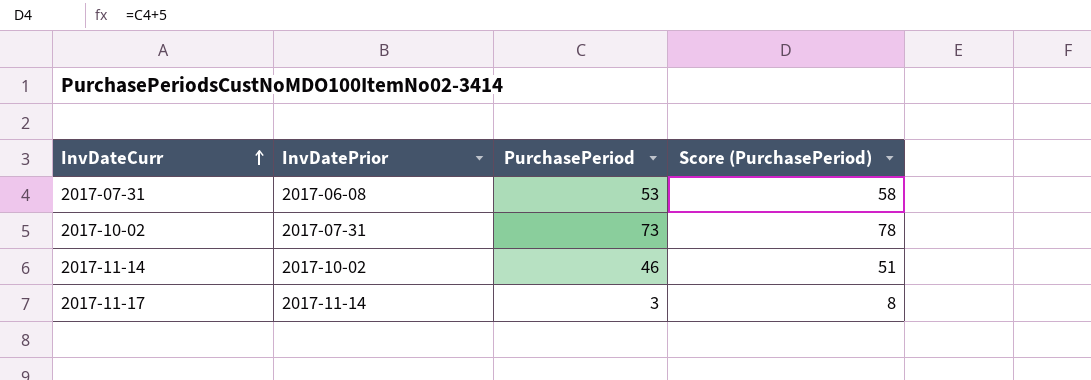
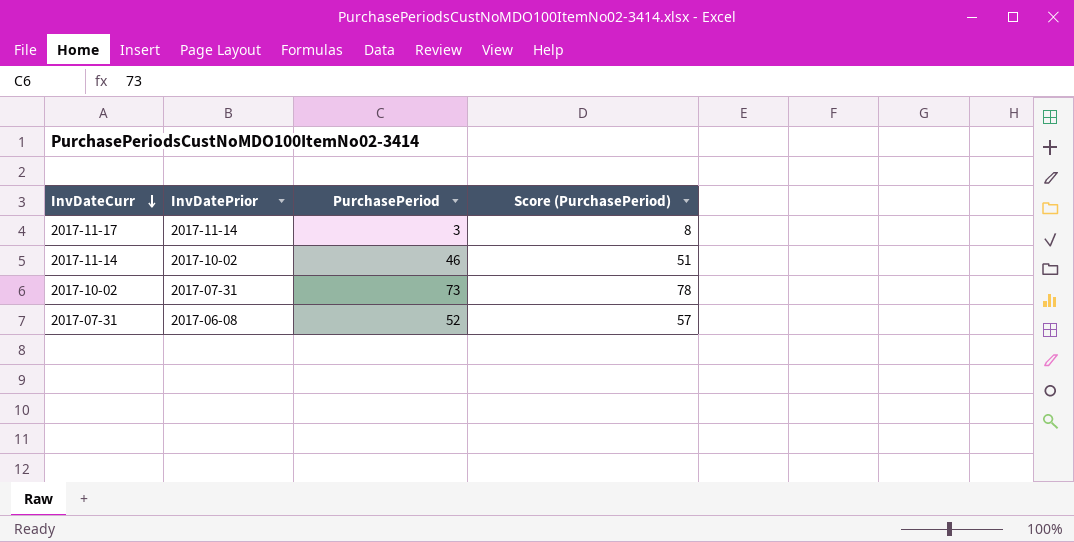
row order: InvDateCurr ascending -> InvDateCurr descending
2017-07-31 | PurchasePeriod: 53 -> 52
2017-07-31 | Score (PurchasePeriod): 58 -> 57

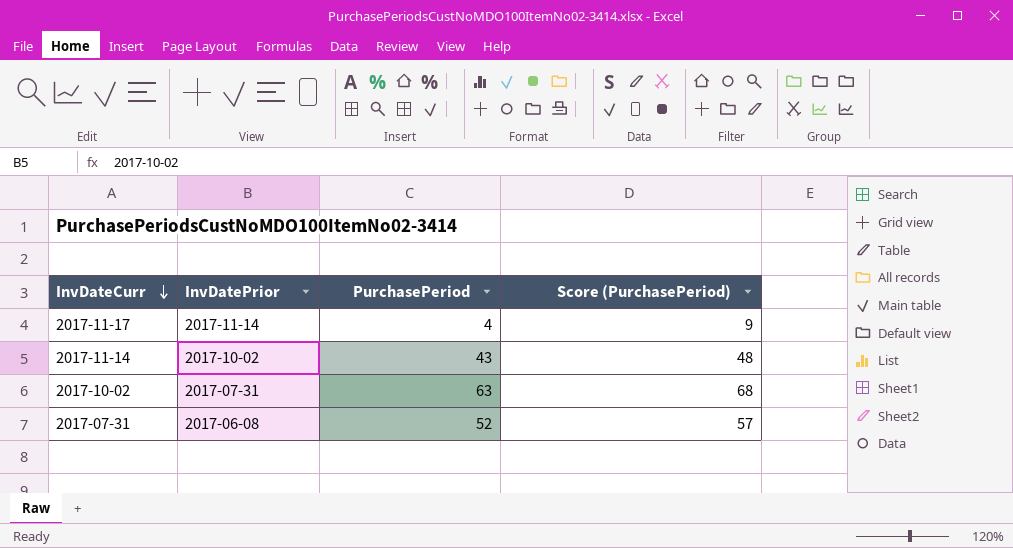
2017-11-17 | PurchasePeriod: 3 -> 4
2017-11-17 | Score (PurchasePeriod): 8 -> 9
2017-11-14 | PurchasePeriod: 46 -> 43
2017-11-14 | Score (PurchasePeriod): 51 -> 48
2017-10-02 | PurchasePeriod: 73 -> 63
2017-10-02 | Score (PurchasePeriod): 78 -> 68

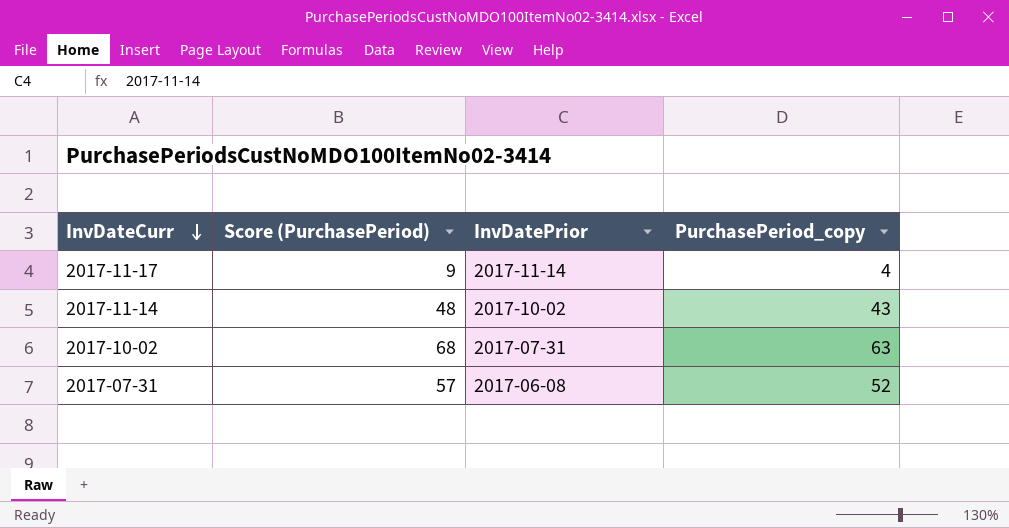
column Score (PurchasePeriod) | position: 4 -> 2
column name: PurchasePeriod -> PurchasePeriod_copy

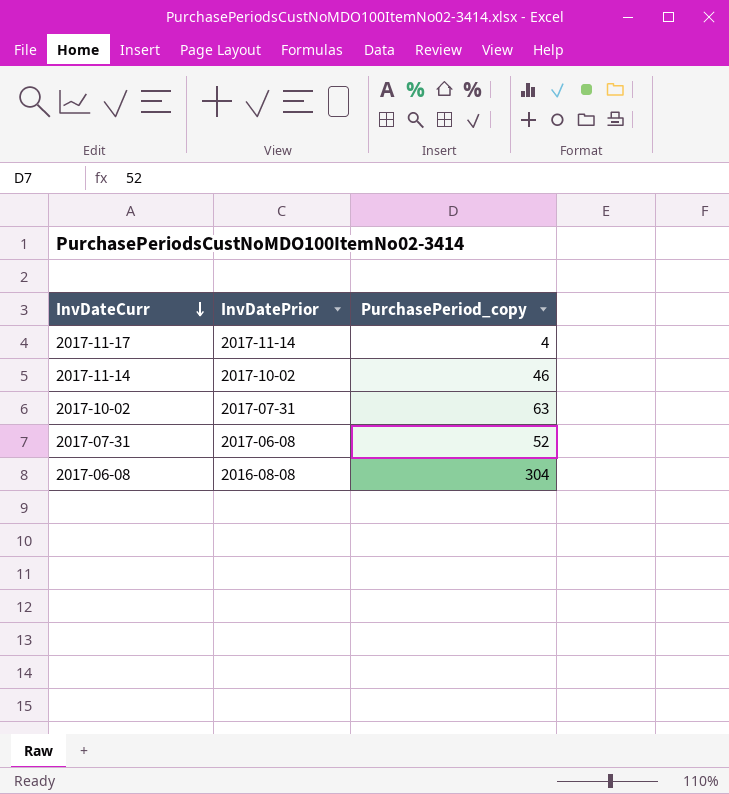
column Score (PurchasePeriod) | formula: [PurchasePeriod_copy] + 5 -> none
2017-11-14 | PurchasePeriod_copy: 43 -> 46
row 2017-06-08: none -> 2016-08-08 | 304

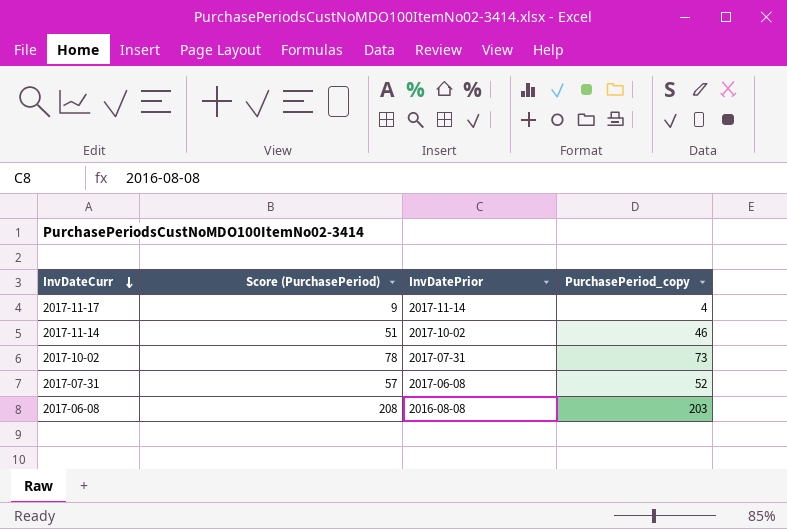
column Score (PurchasePeriod) | formula: none -> [PurchasePeriod_copy] + 5
2017-10-02 | PurchasePeriod_copy: 63 -> 73
2017-06-08 | PurchasePeriod_copy: 304 -> 203

